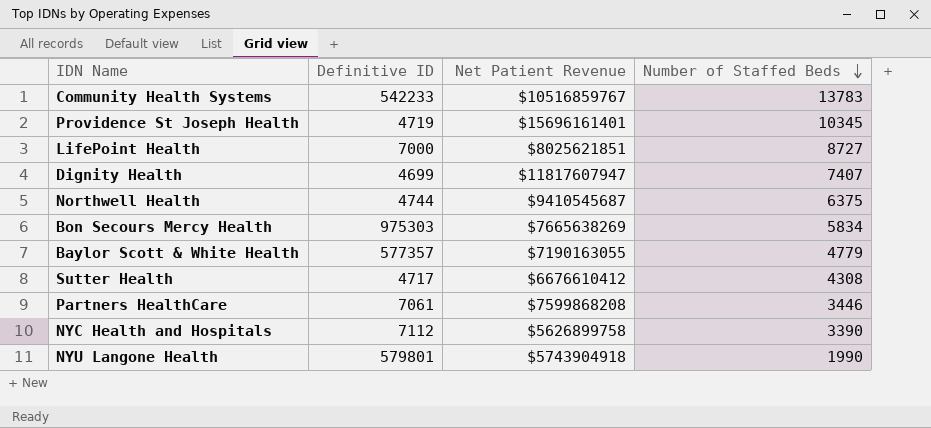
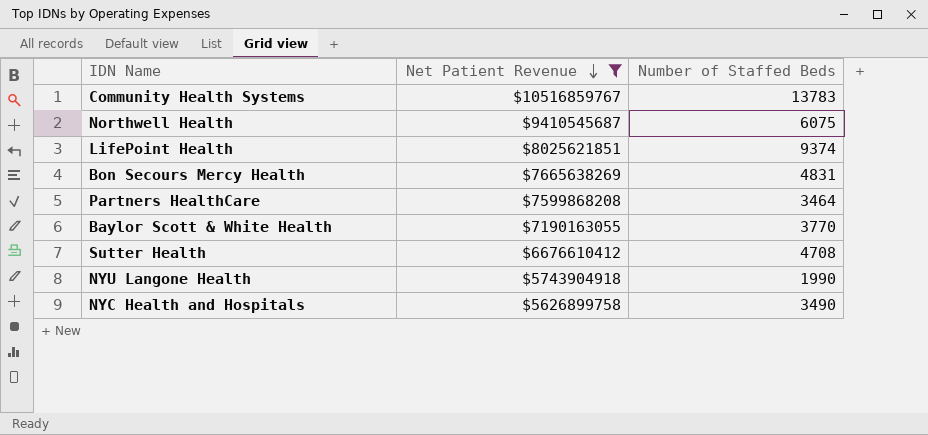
filter: none -> Net Patient Revenue <= $10516859767
row order: Number of Staffed Beds descending -> Net Patient Revenue descending
column Definitive ID | position: 2 -> none
Northwell Health | Number of Staffed Beds: 6375 -> 6075
LifePoint Health | Number of Staffed Beds: 8727 -> 9374
Bon Secours Mercy Health | Number of Staffed Beds: 5834 -> 4831
Partners HealthCare | Number of Staffed Beds: 3446 -> 3464
Baylor Scott & White Health | Number of Staffed Beds: 4779 -> 3770
Sutter Health | Number of Staffed Beds: 4308 -> 4708
NYC Health and Hospitals | Number of Staffed Beds: 3390 -> 3490

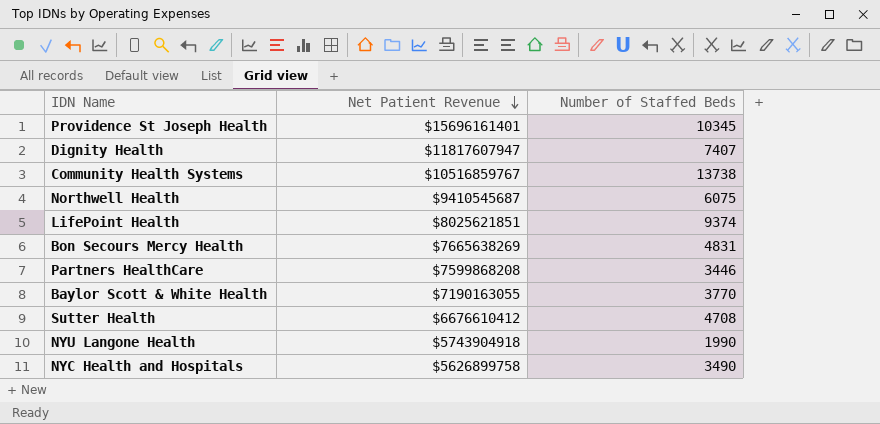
filter: Net Patient Revenue <= $10516859767 -> none
Community Health Systems | Number of Staffed Beds: 13783 -> 13738
Partners HealthCare | Number of Staffed Beds: 3464 -> 3446

